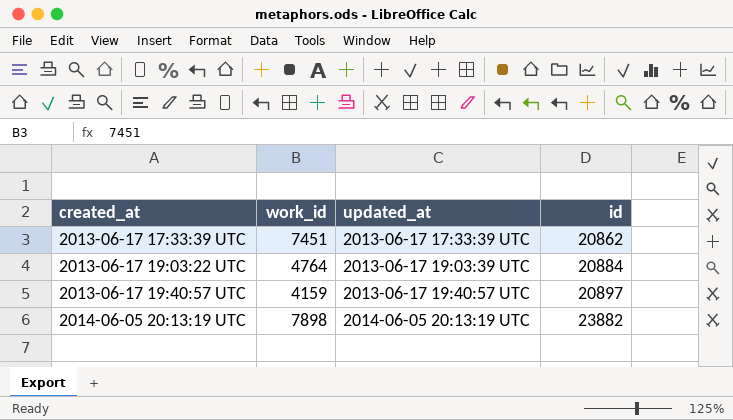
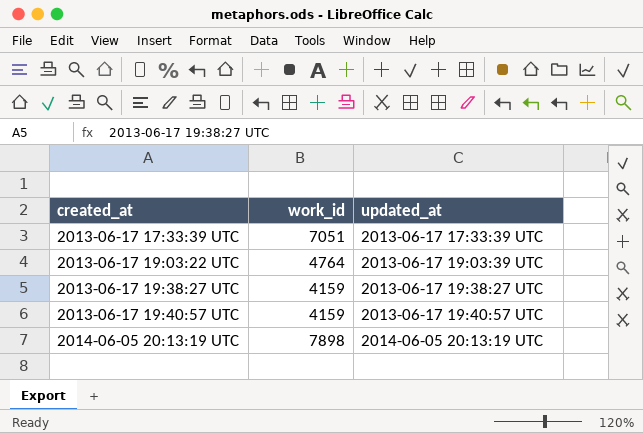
column id | position: 4 -> none
2013-06-17 17:33:39 UTC | work_id: 7451 -> 7051
row 2013-06-17 19:38:27 UTC: none -> 4159 | 2013-06-17 19:38:27 UTC

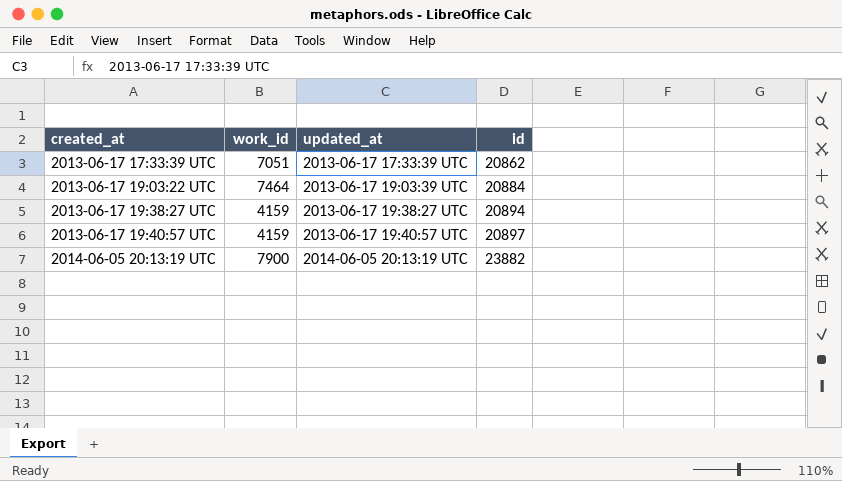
column id | position: none -> 4
2013-06-17 19:03:22 UTC | work_id: 4764 -> 7464
2014-06-05 20:13:19 UTC | work_id: 7898 -> 7900

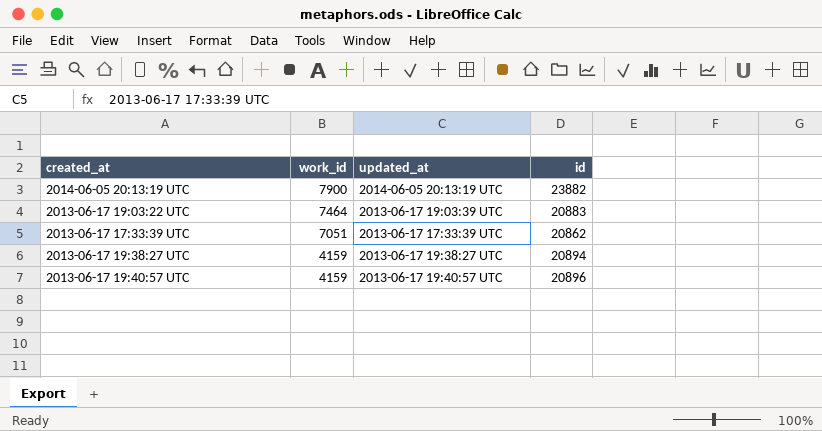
row order: created_at ascending -> work_id descending
2013-06-17 19:03:22 UTC | id: 20884 -> 20883
2013-06-17 19:40:57 UTC | id: 20897 -> 20896

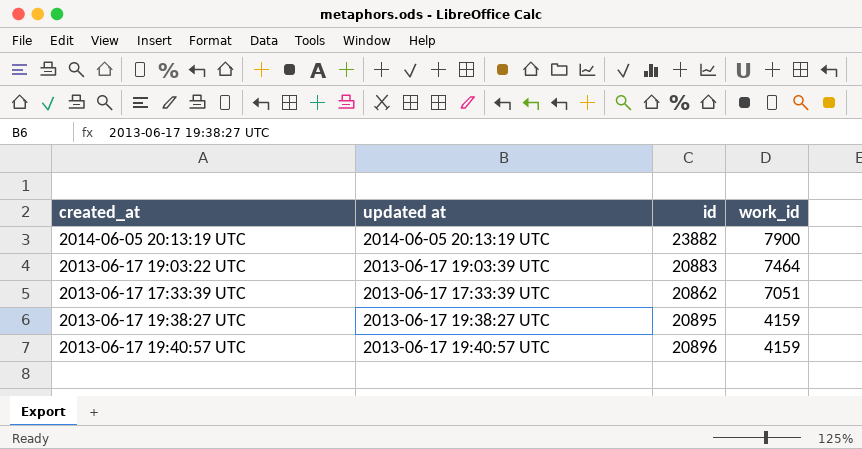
column name: updated_at -> updated at
column work_id | position: 2 -> 4
2013-06-17 19:38:27 UTC | id: 20894 -> 20895

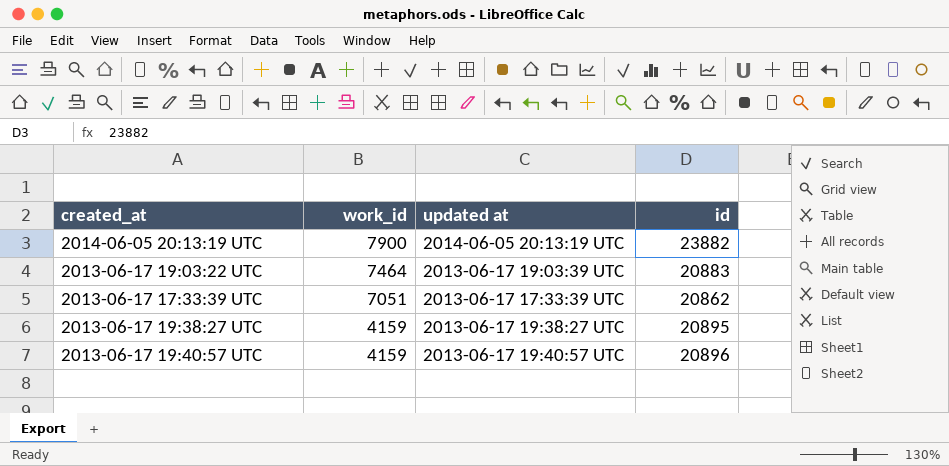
column work_id | position: 4 -> 2

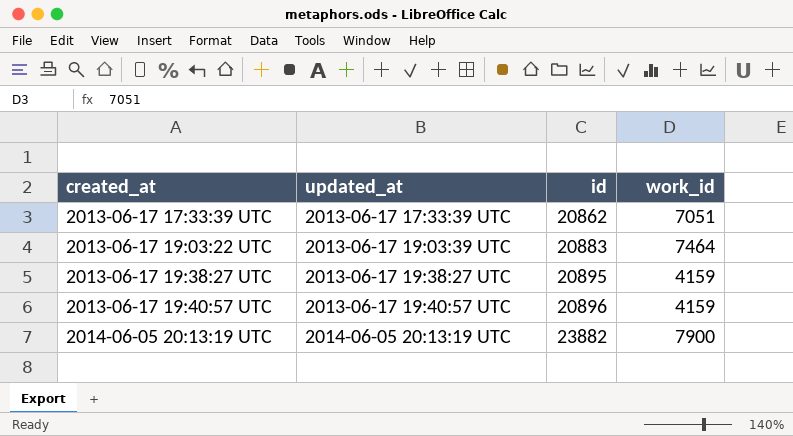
row order: work_id descending -> created_at ascending
column name: updated at -> updated_at
column work_id | position: 2 -> 4

